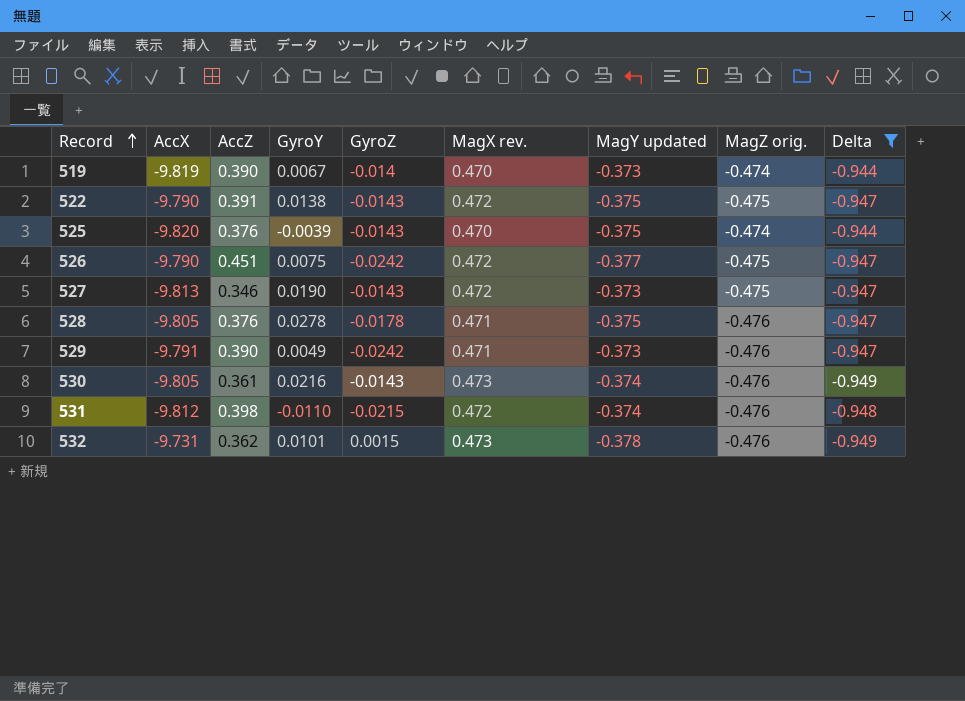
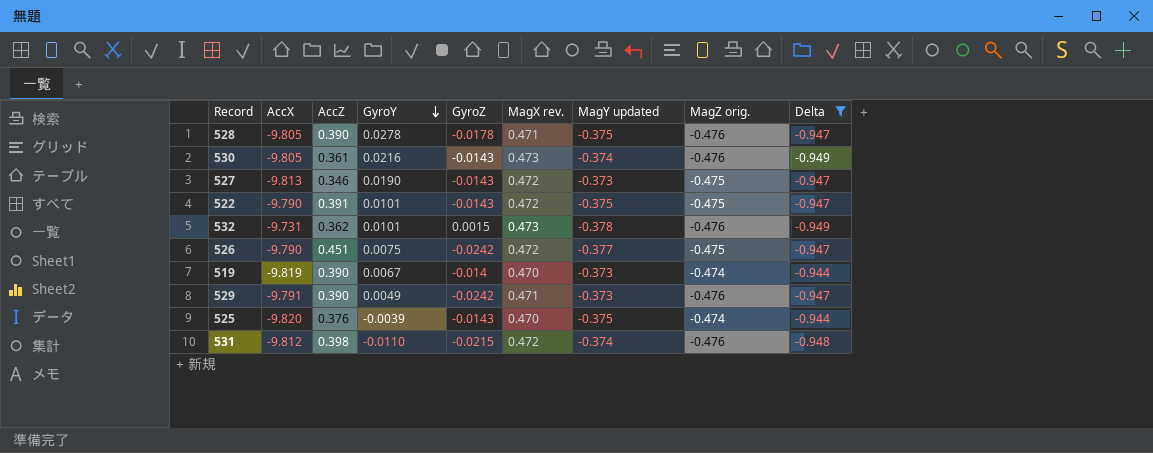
row order: Record ascending -> GyroY descending
528 | AccZ: 0.376 -> 0.390
522 | GyroY: 0.0138 -> 0.0101

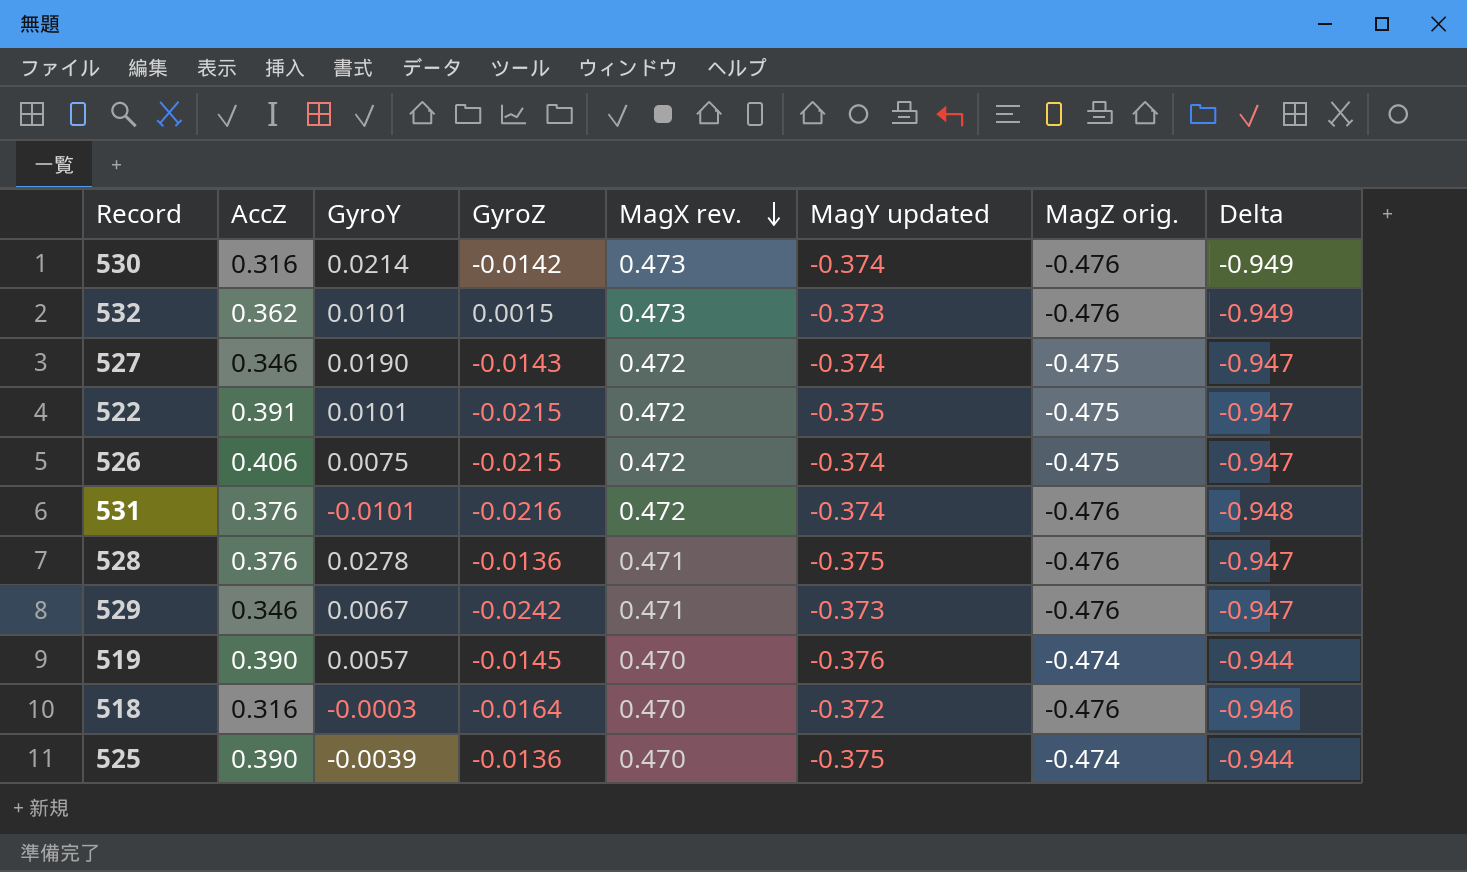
filter: Delta != -0.946 -> none
row order: GyroY descending -> MagX rev. descending
column AccX | position: 2 -> none
530 | AccZ: 0.361 -> 0.316
530 | GyroY: 0.0216 -> 0.0214
530 | GyroZ: -0.0143 -> -0.0142
532 | MagY updated: -0.378 -> -0.373
527 | MagY updated: -0.373 -> -0.374
522 | GyroZ: -0.0143 -> -0.0215
526 | AccZ: 0.451 -> 0.406
526 | GyroZ: -0.0242 -> -0.0215
526 | MagY updated: -0.377 -> -0.374
531 | AccZ: 0.398 -> 0.376
531 | GyroY: -0.0110 -> -0.0101
531 | GyroZ: -0.0215 -> -0.0216
528 | AccZ: 0.390 -> 0.376
528 | GyroZ: -0.0178 -> -0.0136
529 | AccZ: 0.390 -> 0.346
529 | GyroY: 0.0049 -> 0.0067
519 | GyroY: 0.0067 -> 0.0057
519 | GyroZ: -0.014 -> -0.0145
519 | MagY updated: -0.373 -> -0.376
525 | AccZ: 0.376 -> 0.390
525 | GyroZ: -0.0143 -> -0.0136

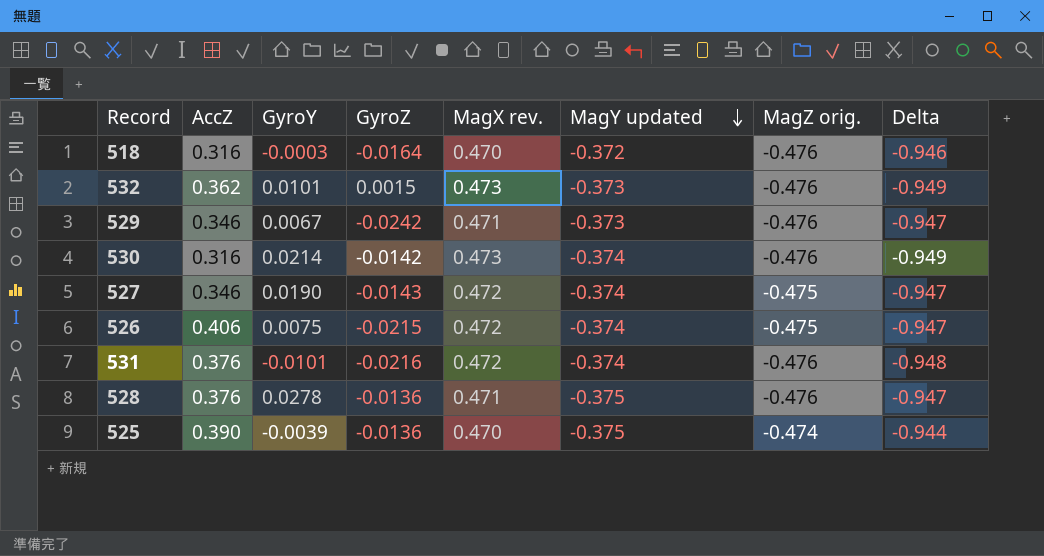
row order: MagX rev. descending -> MagY updated descending
row 522: 0.391 | 0.0101 | -0.0215 | 0.472 | -0.375 | -0.475 | -0.947 -> none
row 519: 0.390 | 0.0057 | -0.0145 | 0.470 | -0.376 | -0.474 | -0.944 -> none

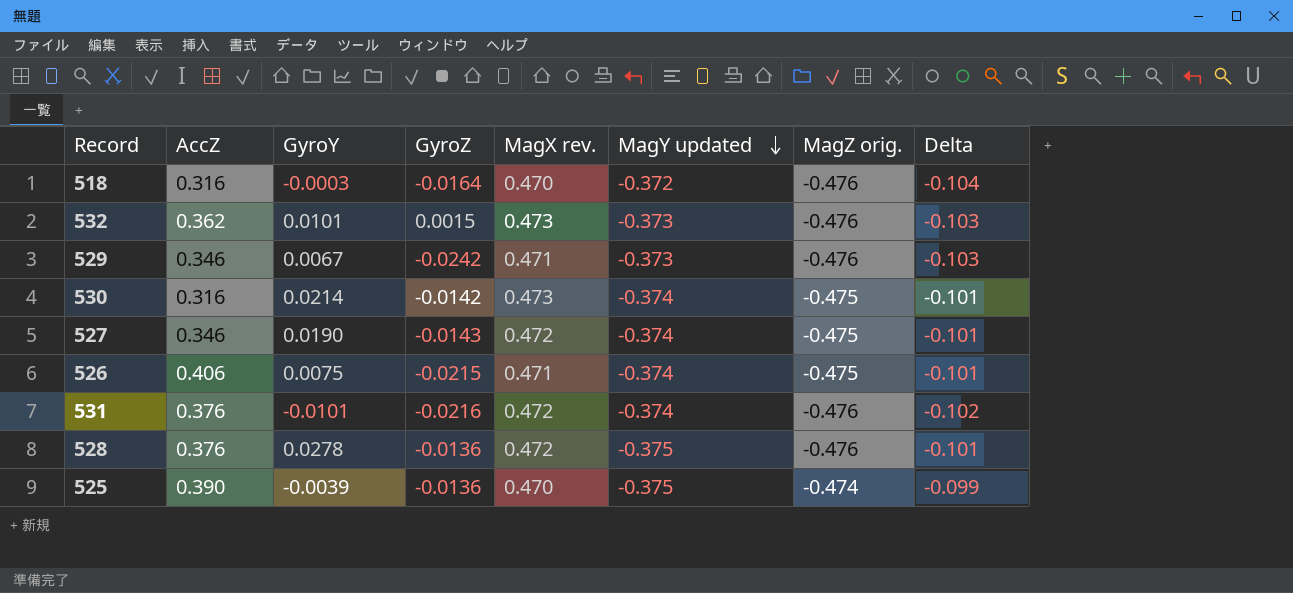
column Delta | formula: [MagZ orig.] - [MagX rev.] -> [MagZ orig.] - [MagY updated]
530 | MagZ orig.: -0.476 -> -0.475
526 | MagX rev.: 0.472 -> 0.471
528 | MagX rev.: 0.471 -> 0.472

